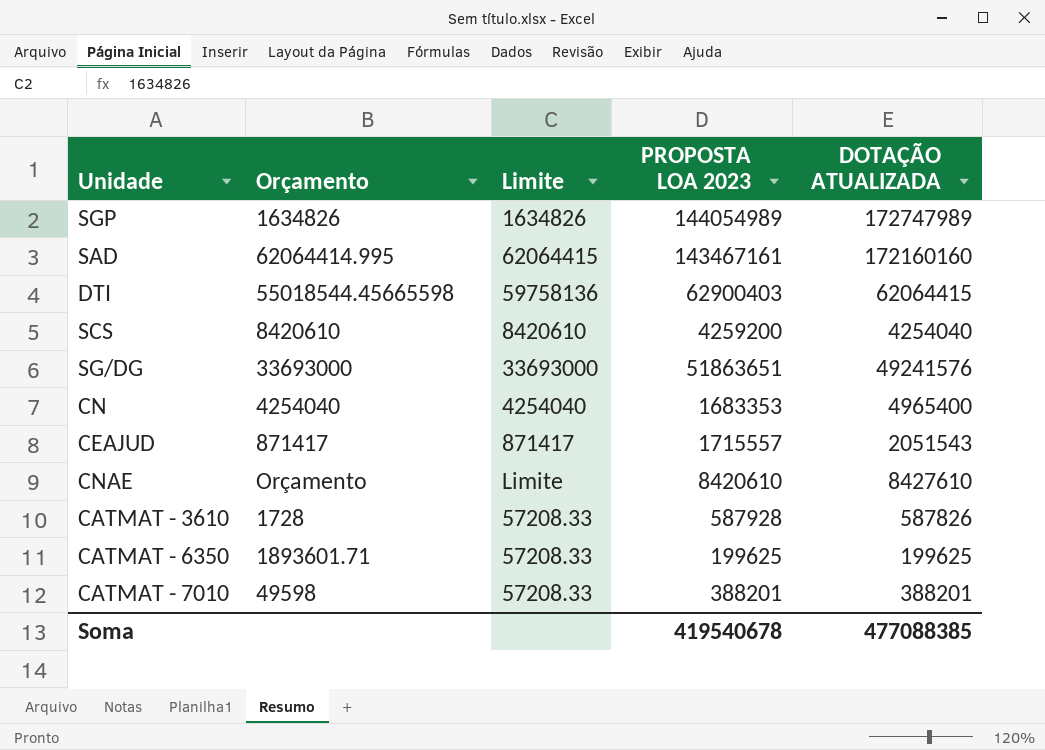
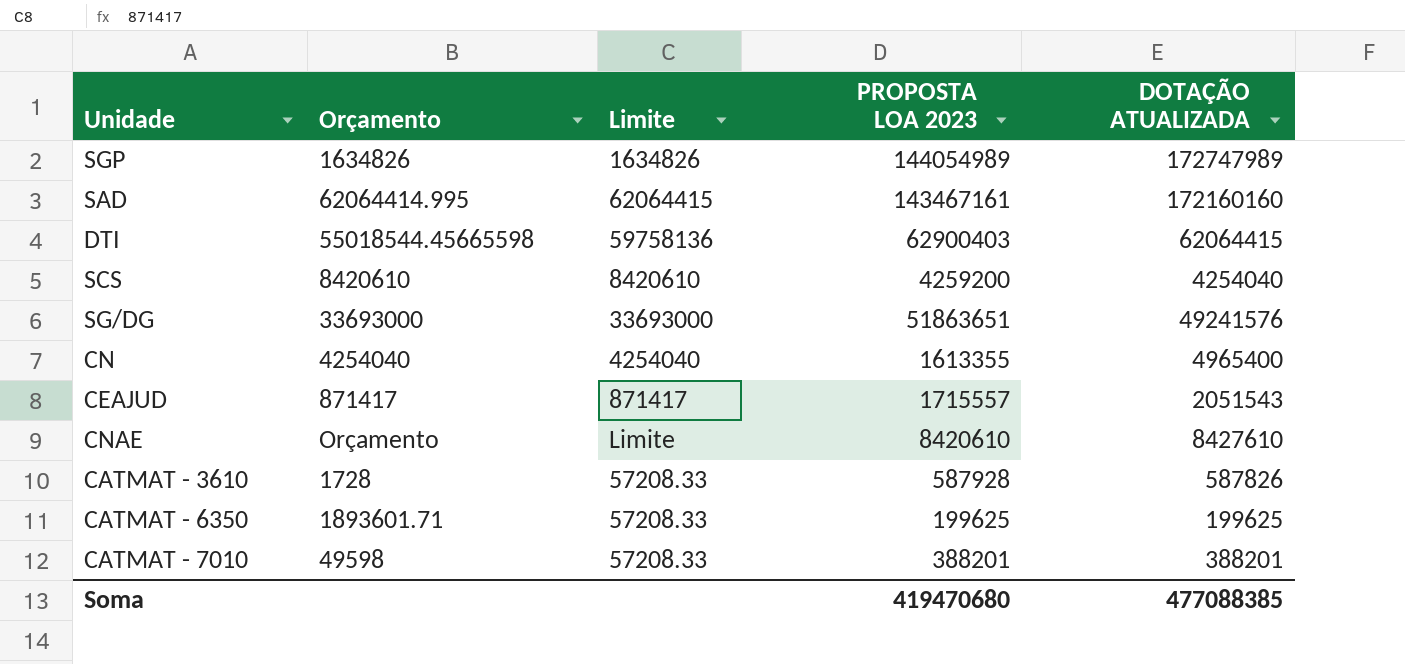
CN | PROPOSTA LOA 2023: 1683353 -> 1613355
Soma | PROPOSTA LOA 2023: 419540678 -> 419470680

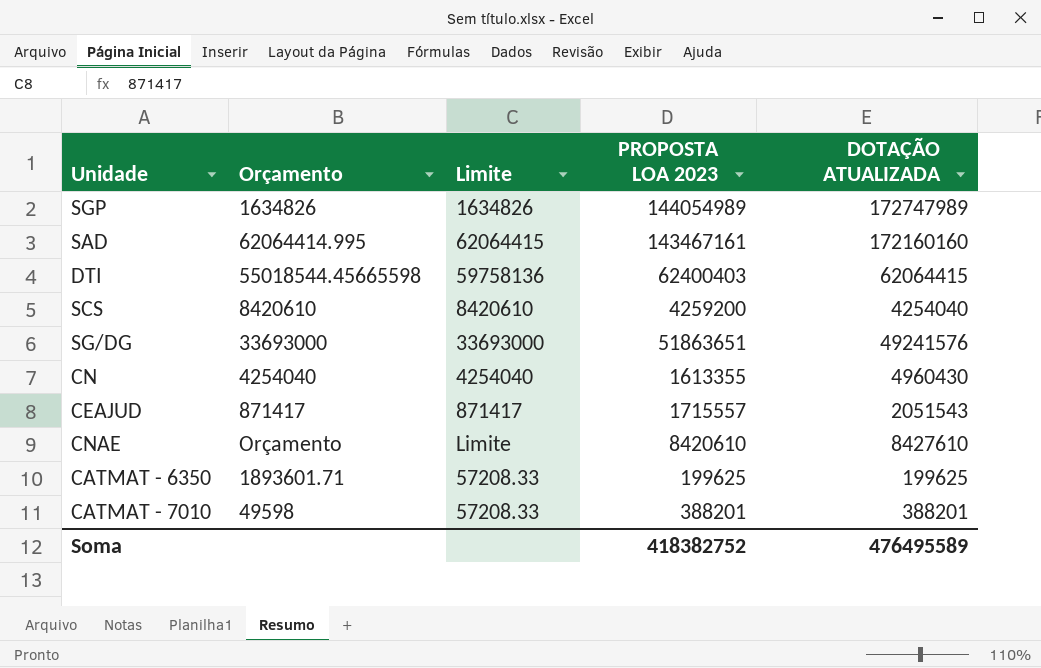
row CATMAT - 3610: 1728 | 57208.33 | 587928 | 587826 -> none
DTI | PROPOSTA LOA 2023: 62900403 -> 62400403
CN | DOTAÇÃO ATUALIZADA: 4965400 -> 4960430
Soma | PROPOSTA LOA 2023: 419470680 -> 418382752
Soma | DOTAÇÃO ATUALIZADA: 477088385 -> 476495589

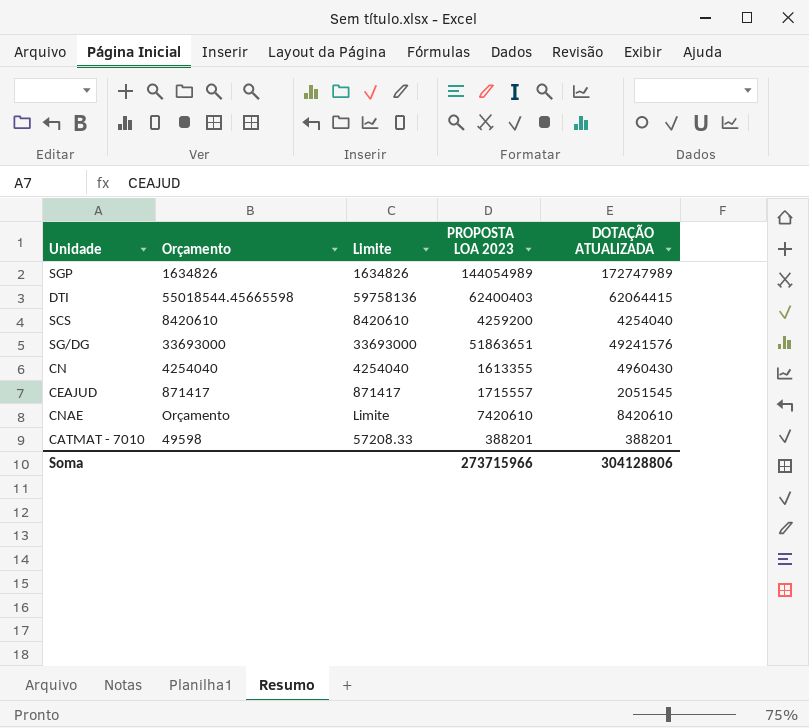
row SAD: 62064414.995 | 62064415 | 143467161 | 172160160 -> none
row CATMAT - 6350: 1893601.71 | 57208.33 | 199625 | 199625 -> none
CEAJUD | DOTAÇÃO ATUALIZADA: 2051543 -> 2051545
CNAE | PROPOSTA LOA 2023: 8420610 -> 7420610
CNAE | DOTAÇÃO ATUALIZADA: 8427610 -> 8420610
Soma | PROPOSTA LOA 2023: 418382752 -> 273715966
Soma | DOTAÇÃO ATUALIZADA: 476495589 -> 304128806

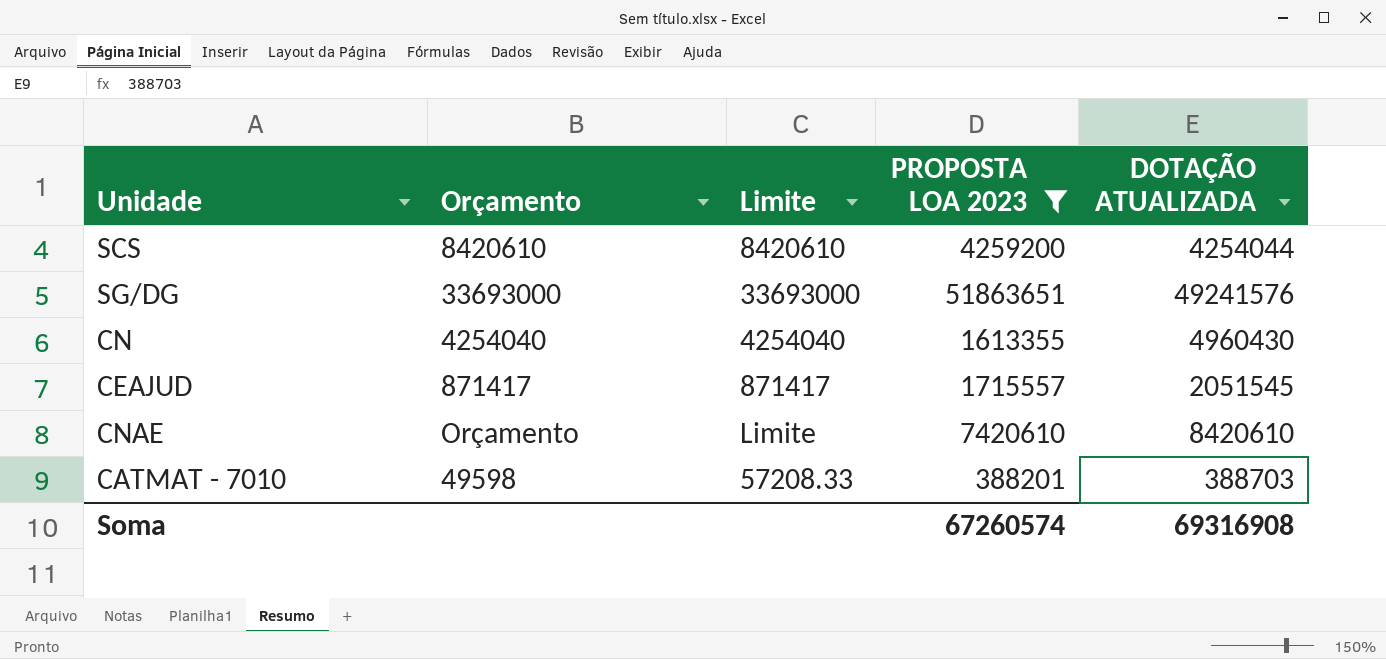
filter: none -> PROPOSTA LOA 2023 <= 51863651
SCS | DOTAÇÃO ATUALIZADA: 4254040 -> 4254044
CATMAT - 7010 | DOTAÇÃO ATUALIZADA: 388201 -> 388703
Soma | PROPOSTA LOA 2023: 273715966 -> 67260574
Soma | DOTAÇÃO ATUALIZADA: 304128806 -> 69316908

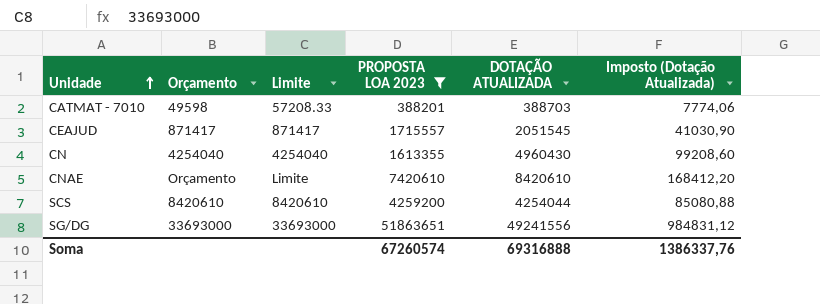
row order: none -> Unidade ascending
column Imposto (Dotação Atualizada) | formula: none -> [DOTAÇÃO ATUALIZADA] * 0,02
SG/DG | DOTAÇÃO ATUALIZADA: 49241576 -> 49241556
Soma | DOTAÇÃO ATUALIZADA: 69316908 -> 69316888

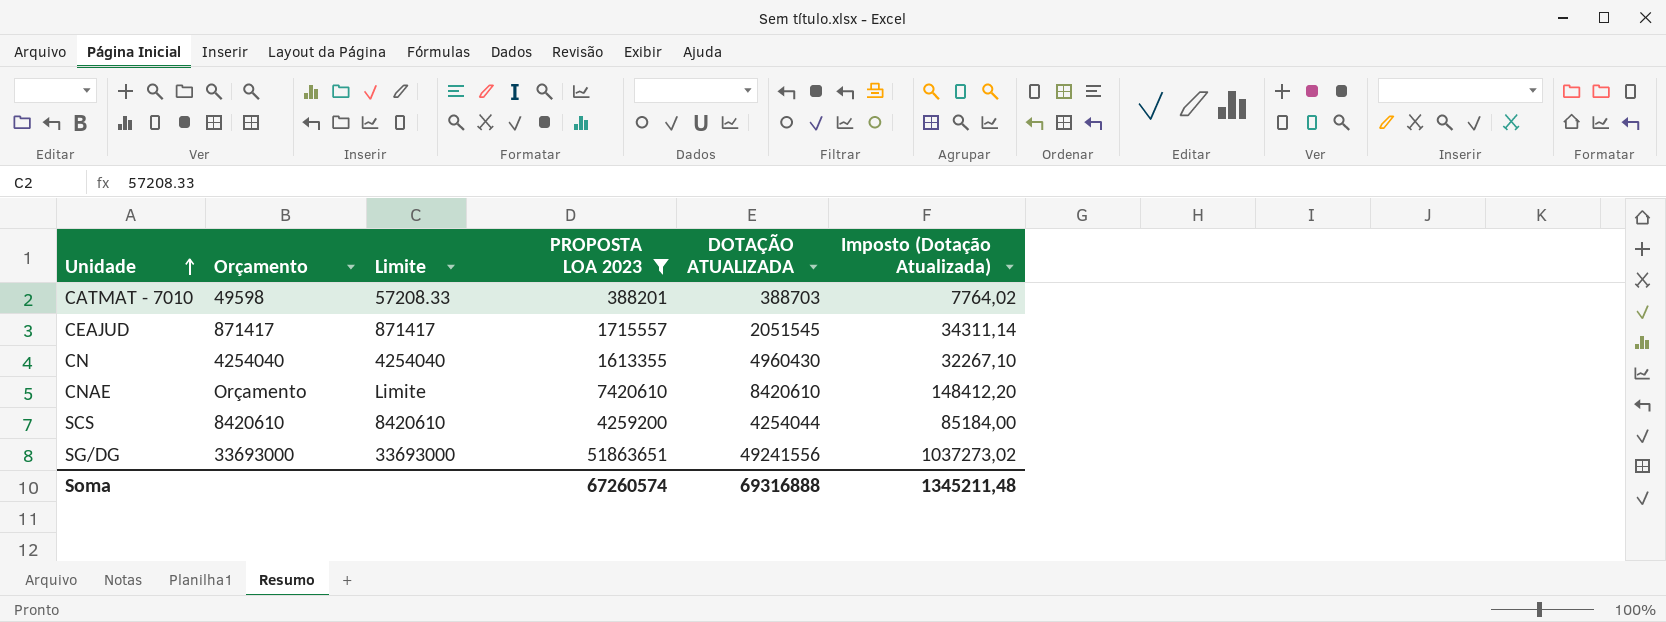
column Imposto (Dotação Atualizada) | formula: [DOTAÇÃO ATUALIZADA] * 0,02 -> [PROPOSTA LOA 2023] * 0,02
Soma | Imposto (Dotação Atualizada): 1386337,76 -> 1345211,48

